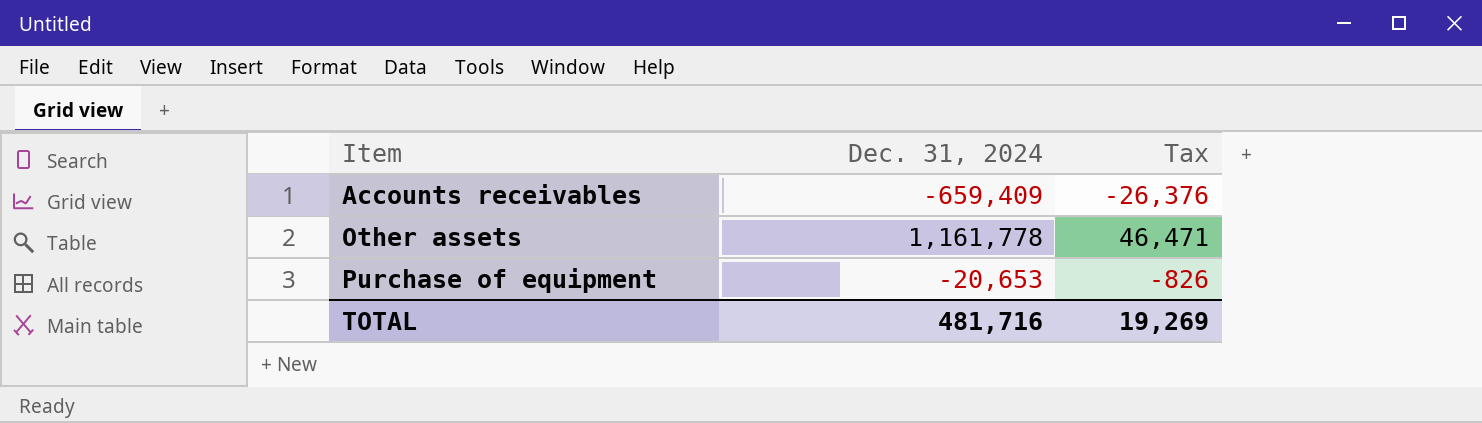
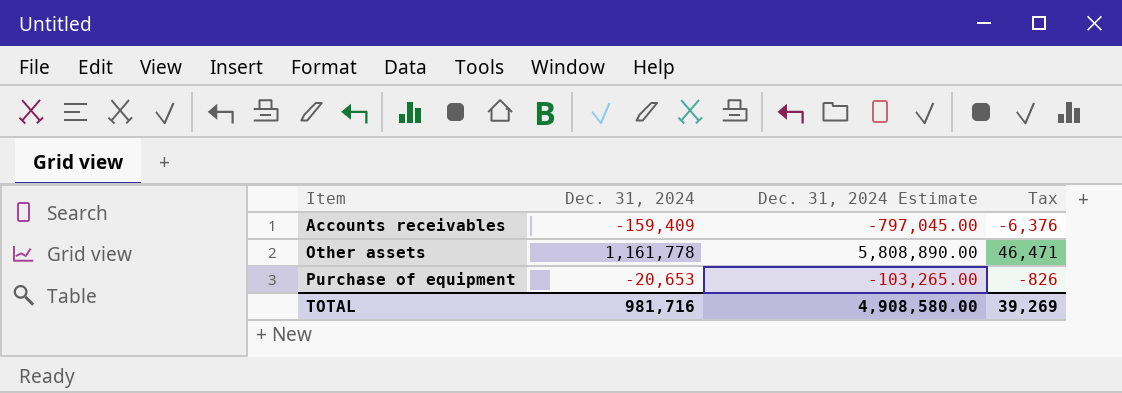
column Dec. 31, 2024 Estimate | formula: none -> [Dec. 31, 2024] * 5
Accounts receivables | Dec. 31, 2024: -659,409 -> -159,409
Accounts receivables | Tax: -26,376 -> -6,376
TOTAL | Dec. 31, 2024: 481,716 -> 981,716
TOTAL | Tax: 19,269 -> 39,269

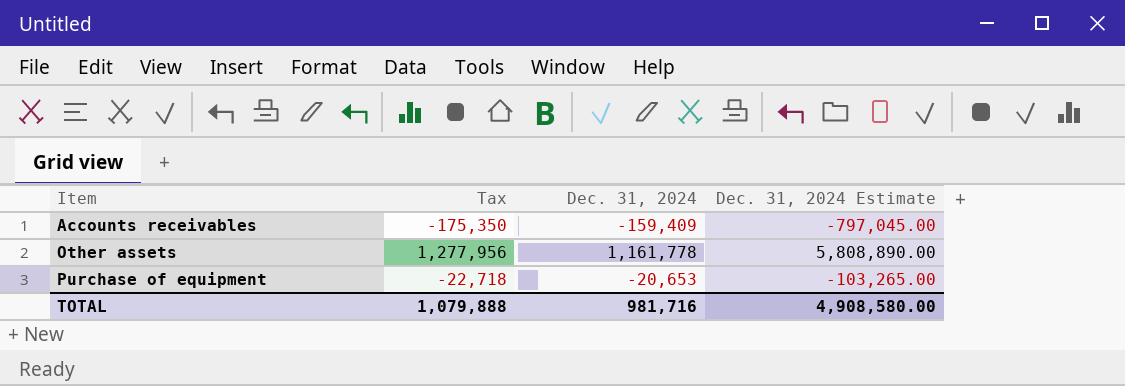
column Tax | formula: [Dec. 31, 2024] * 0.04 -> [Dec. 31, 2024] * 1.1
column Tax | position: 4 -> 2
TOTAL | Tax: 39,269 -> 1,079,888

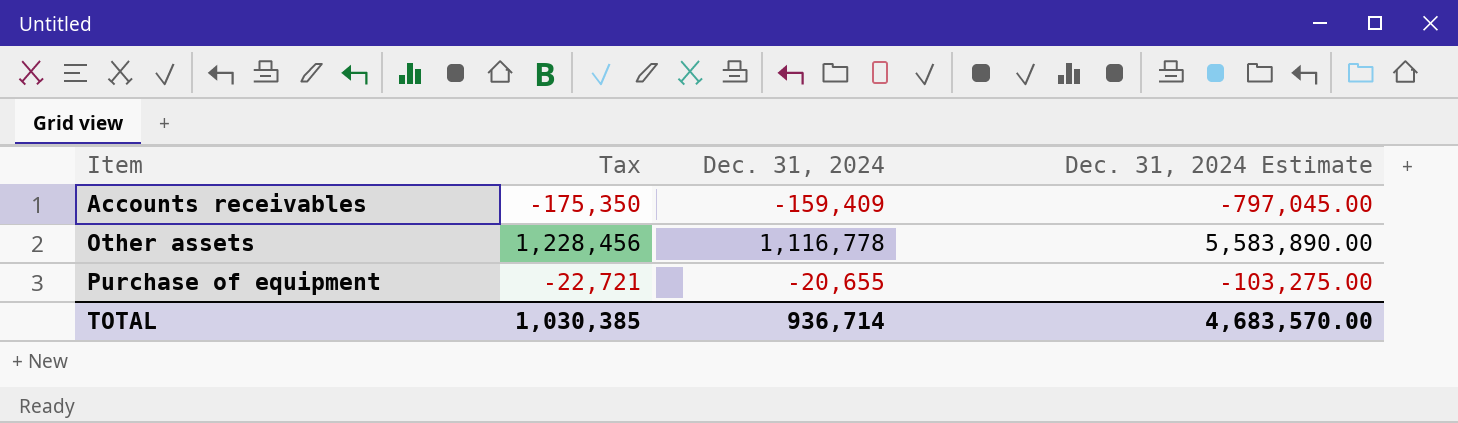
Other assets | Tax: 1,277,956 -> 1,228,456
Other assets | Dec. 31, 2024: 1,161,778 -> 1,116,778
Other assets | Dec. 31, 2024 Estimate: 5,808,890.00 -> 5,583,890.00
Purchase of equipment | Tax: -22,718 -> -22,721
Purchase of equipment | Dec. 31, 2024: -20,653 -> -20,655
Purchase of equipment | Dec. 31, 2024 Estimate: -103,265.00 -> -103,275.00
TOTAL | Tax: 1,079,888 -> 1,030,385
TOTAL | Dec. 31, 2024: 981,716 -> 936,714
TOTAL | Dec. 31, 2024 Estimate: 4,908,580.00 -> 4,683,570.00

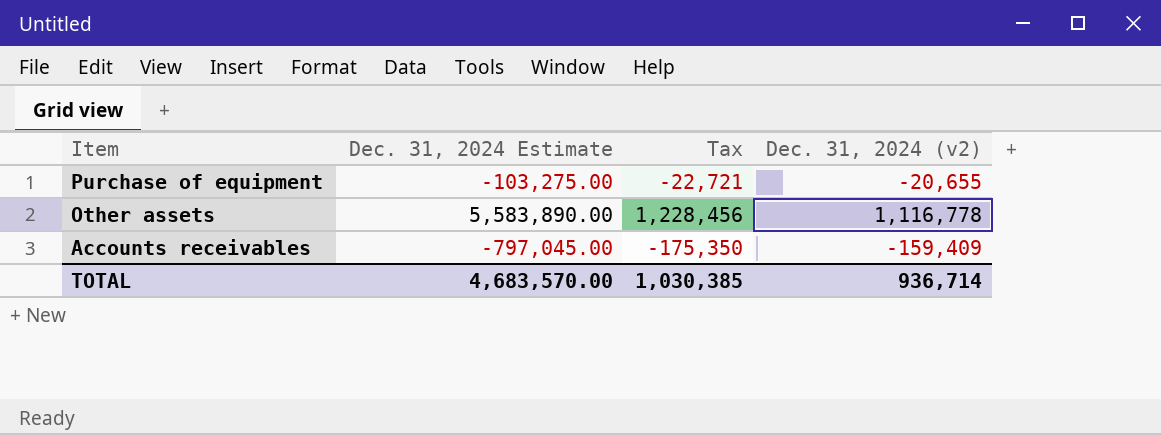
row order: Item ascending -> Item descending
column Dec. 31, 2024 Estimate | position: 4 -> 2
column name: Dec. 31, 2024 -> Dec. 31, 2024 (v2)

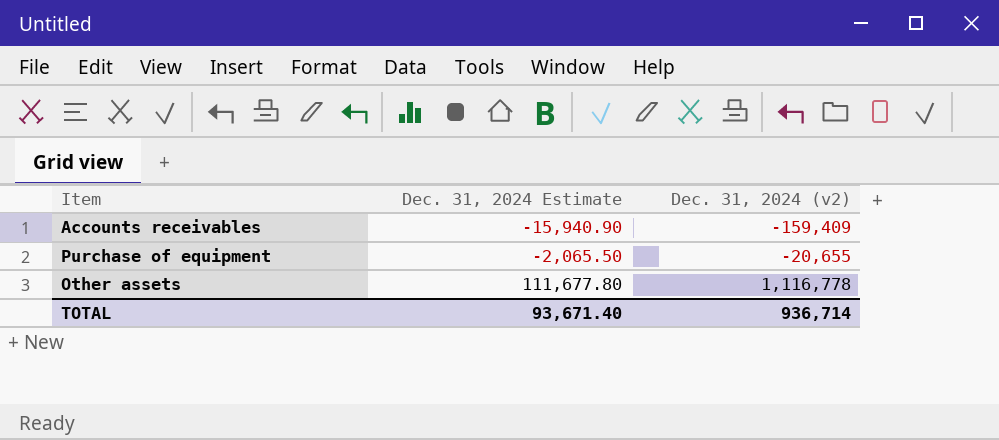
row order: Item descending -> Dec. 31, 2024 Estimate ascending
column Tax | formula: [Dec. 31, 2024 (v2)] * 1.1 -> none
column Dec. 31, 2024 Estimate | formula: [Dec. 31, 2024 (v2)] * 5 -> [Dec. 31, 2024 (v2)] * 0.1
TOTAL | Dec. 31, 2024 Estimate: 4,683,570.00 -> 93,671.40

